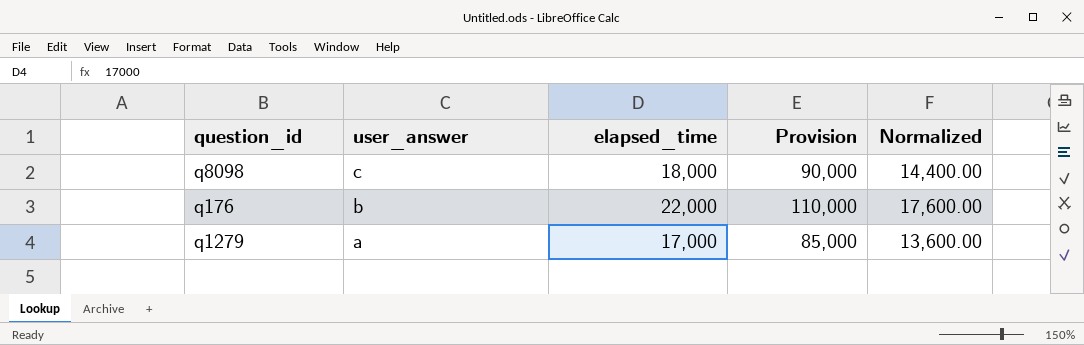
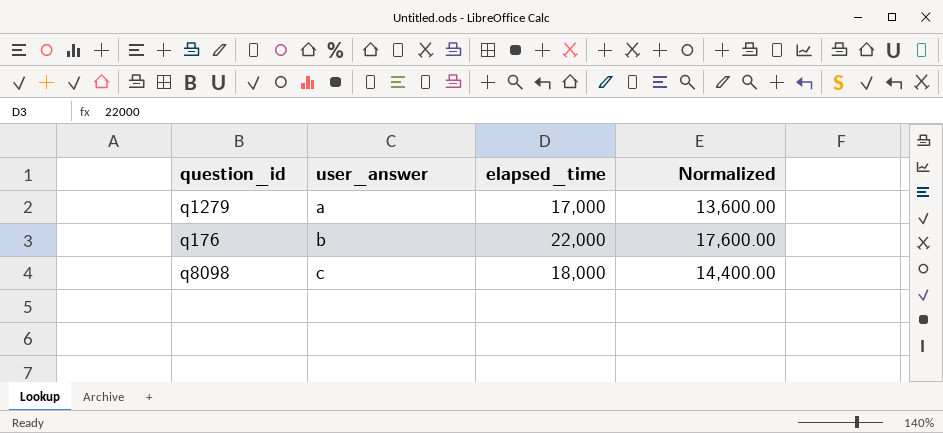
row order: user_answer descending -> user_answer ascending
column Provision | formula: [elapsed_time] * 5 -> none

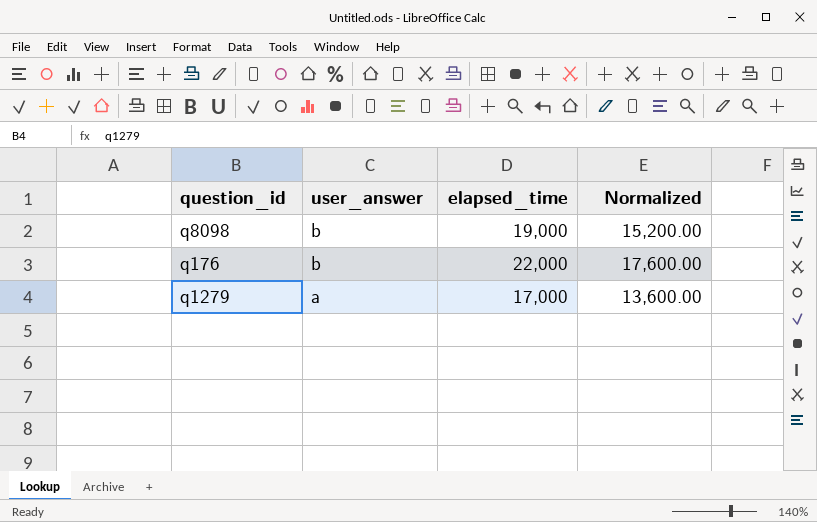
row order: user_answer ascending -> user_answer descending
q8098 | user_answer: c -> b
q8098 | elapsed_time: 18,000 -> 19,000
q8098 | Normalized: 14,400.00 -> 15,200.00

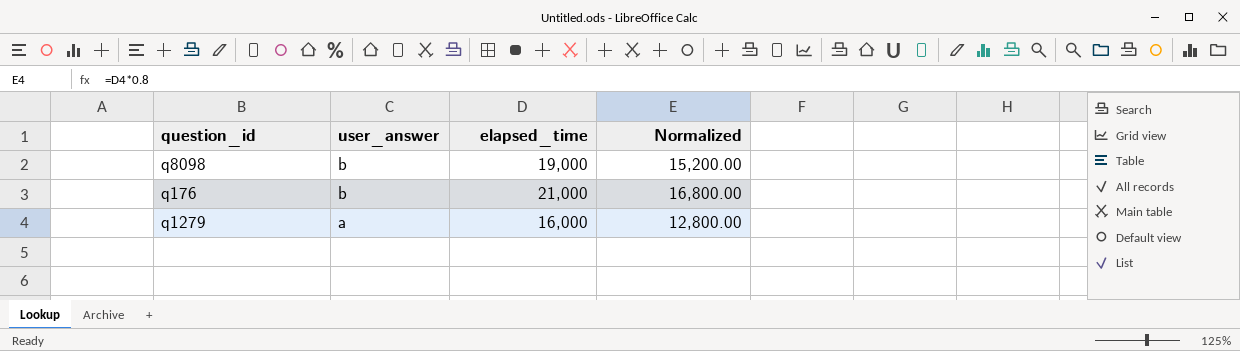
q176 | elapsed_time: 22,000 -> 21,000
q176 | Normalized: 17,600.00 -> 16,800.00
q1279 | elapsed_time: 17,000 -> 16,000
q1279 | Normalized: 13,600.00 -> 12,800.00

